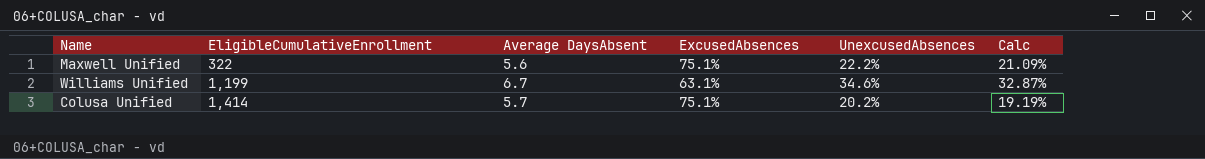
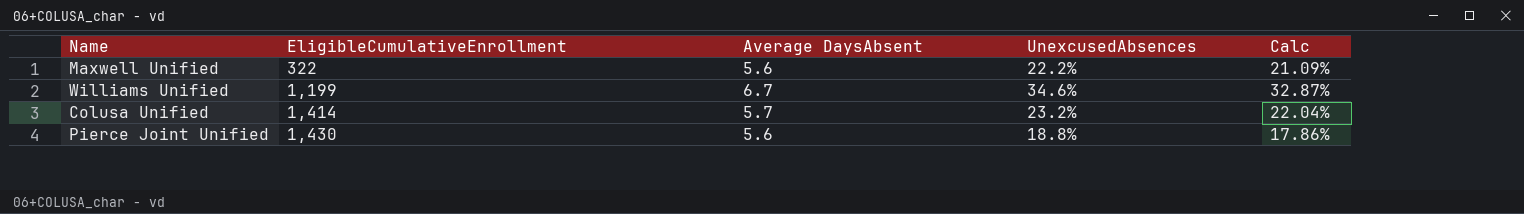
column ExcusedAbsences | position: 4 -> none
Colusa Unified | UnexcusedAbsences: 20.2% -> 23.2%
Colusa Unified | Calc: 19.19% -> 22.04%
row Pierce Joint Unified: none -> 1,430 | 5.6 | 18.8% | 17.86%

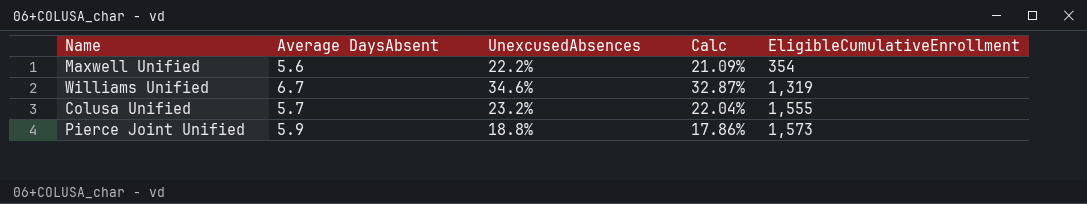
column EligibleCumulativeEnrollment | position: 2 -> 5
Maxwell Unified | EligibleCumulativeEnrollment: 322 -> 354
Williams Unified | EligibleCumulativeEnrollment: 1,199 -> 1,319
Colusa Unified | EligibleCumulativeEnrollment: 1,414 -> 1,555
Pierce Joint Unified | Average DaysAbsent: 5.6 -> 5.9
Pierce Joint Unified | EligibleCumulativeEnrollment: 1,430 -> 1,573

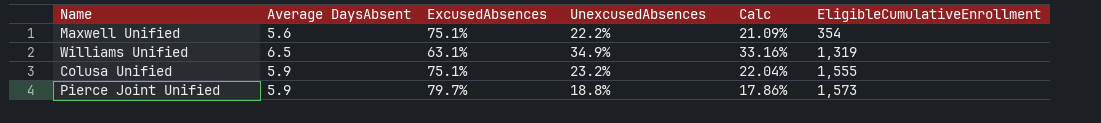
column ExcusedAbsences | position: none -> 3
Williams Unified | Average DaysAbsent: 6.7 -> 6.5
Williams Unified | UnexcusedAbsences: 34.6% -> 34.9%
Williams Unified | Calc: 32.87% -> 33.16%
Colusa Unified | Average DaysAbsent: 5.7 -> 5.9

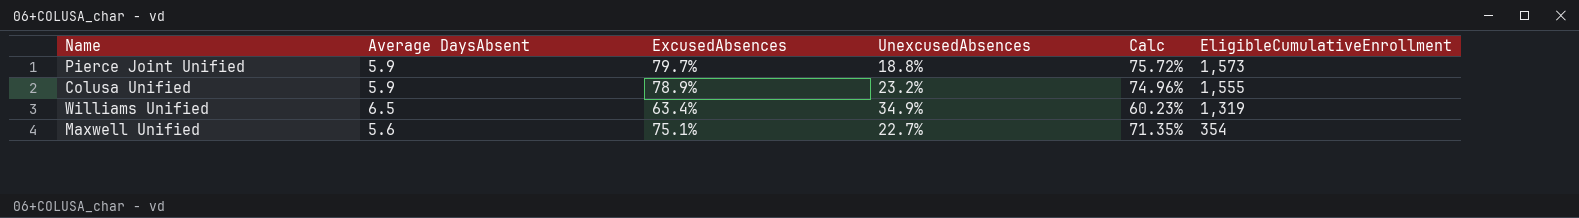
row order: EligibleCumulativeEnrollment ascending -> EligibleCumulativeEnrollment descending
column Calc | formula: [UnexcusedAbsences] * 0.95 -> [ExcusedAbsences] * 0.95
Colusa Unified | ExcusedAbsences: 75.1% -> 78.9%
Williams Unified | ExcusedAbsences: 63.1% -> 63.4%
Maxwell Unified | UnexcusedAbsences: 22.2% -> 22.7%

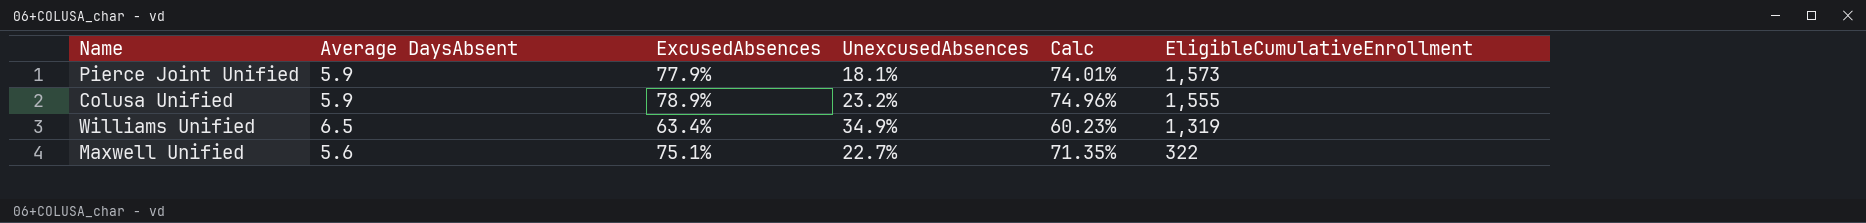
Pierce Joint Unified | ExcusedAbsences: 79.7% -> 77.9%
Pierce Joint Unified | UnexcusedAbsences: 18.8% -> 18.1%
Pierce Joint Unified | Calc: 75.72% -> 74.01%
Maxwell Unified | EligibleCumulativeEnrollment: 354 -> 322

